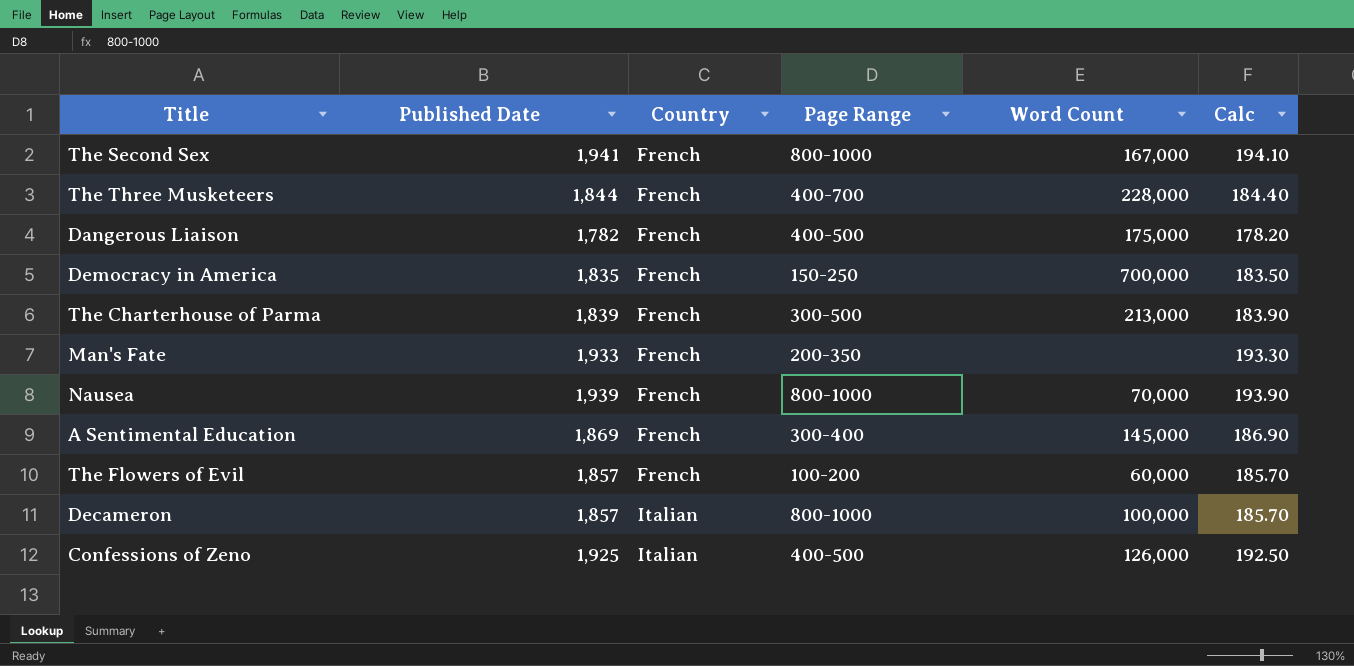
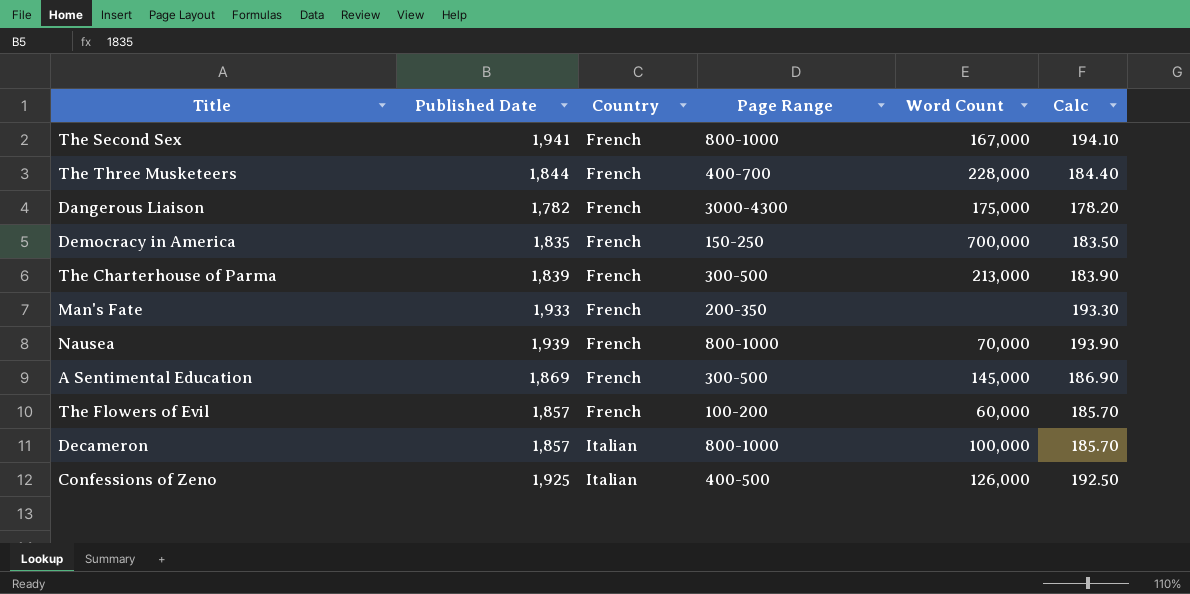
Dangerous Liaison | Page Range: 400-500 -> 3000-4300
A Sentimental Education | Page Range: 300-400 -> 300-500

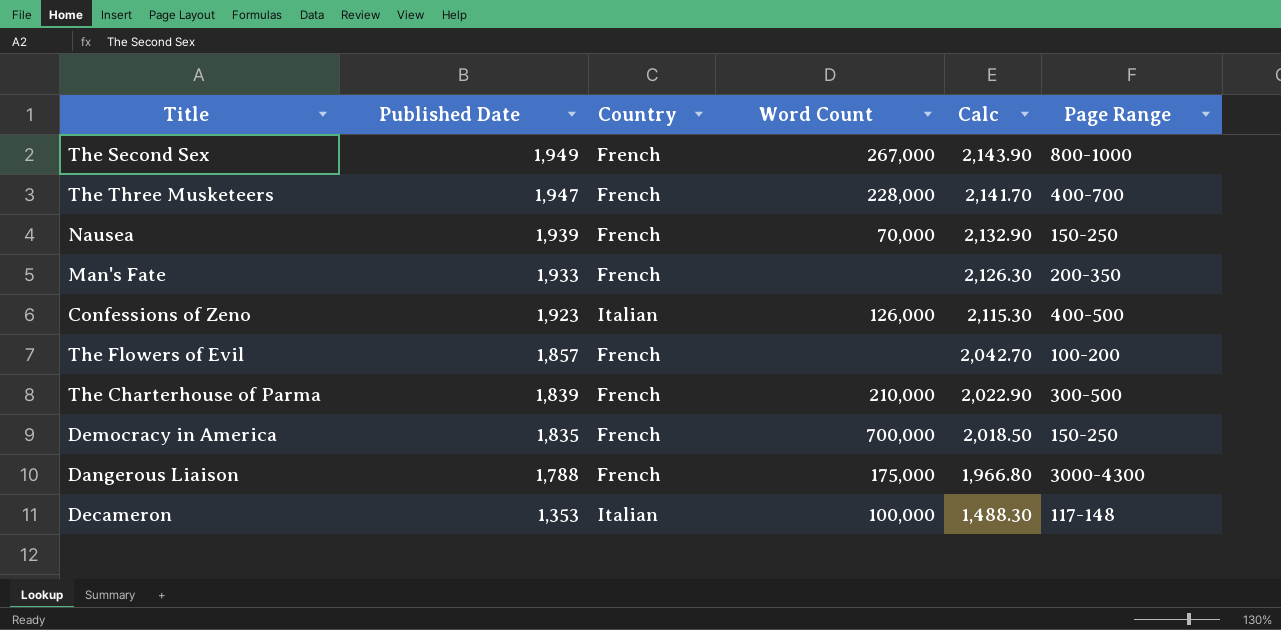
row order: Country ascending -> Published Date descending
column Calc | formula: [Published Date] * 0.1 -> [Published Date] * 1.1
column Page Range | position: 4 -> 6
row A Sentimental Education: 1,869 | French | 300-500 | 145,000 | 186.90 -> none
The Second Sex | Published Date: 1,941 -> 1,949
The Second Sex | Word Count: 167,000 -> 267,000
The Three Musketeers | Published Date: 1,844 -> 1,947
Nausea | Page Range: 800-1000 -> 150-250
Confessions of Zeno | Published Date: 1,925 -> 1,923
The Flowers of Evil | Word Count: 60,000 -> none
The Charterhouse of Parma | Word Count: 213,000 -> 210,000
Dangerous Liaison | Published Date: 1,782 -> 1,788
Decameron | Published Date: 1,857 -> 1,353
Decameron | Page Range: 800-1000 -> 117-148

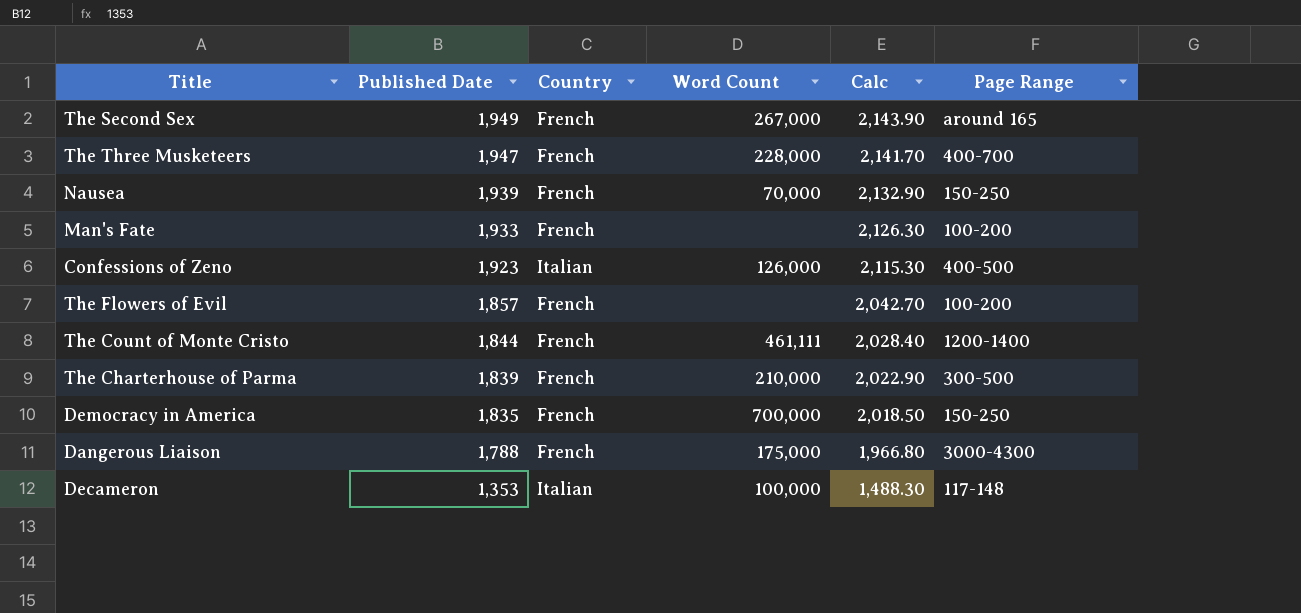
The Second Sex | Page Range: 800-1000 -> around 165
Man's Fate | Page Range: 200-350 -> 100-200
row The Count of Monte Cristo: none -> 1,844 | French | 461,111 | 2,028.40 | 1200-1400

